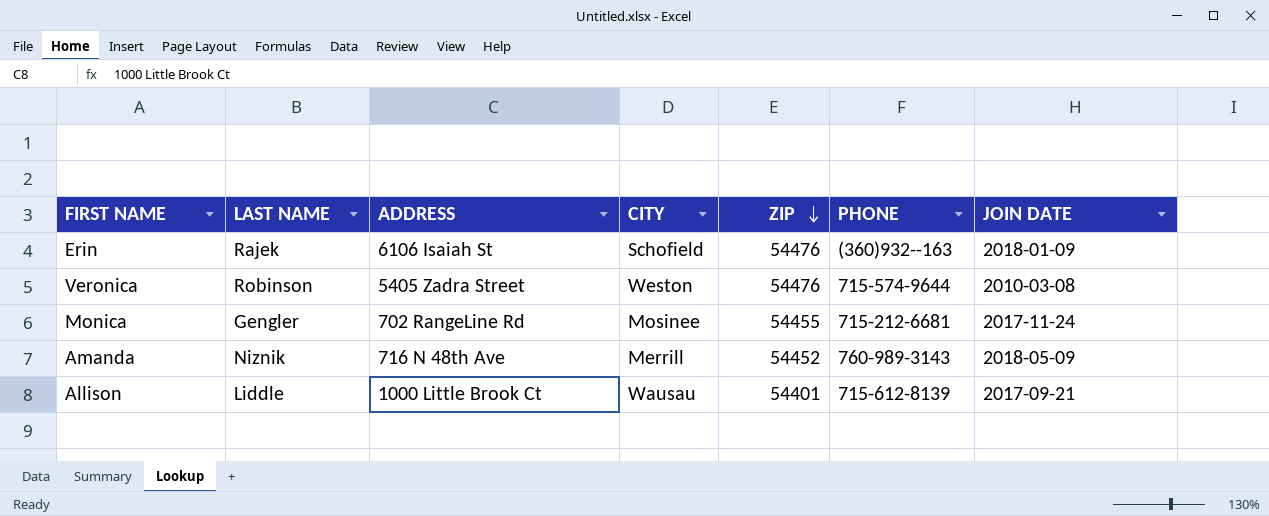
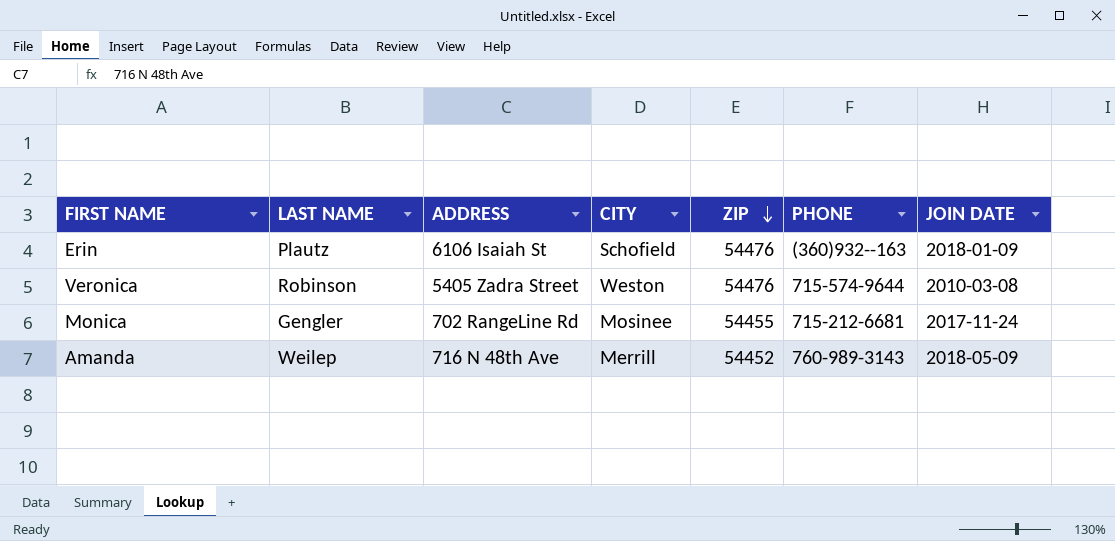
row Allison: Liddle | 1000 Little Brook Ct | Wausau | 54401 | 715-612-8139 | 2017-09-21 -> none
Erin | LAST NAME: Rajek -> Plautz
Amanda | LAST NAME: Niznik -> Weilep

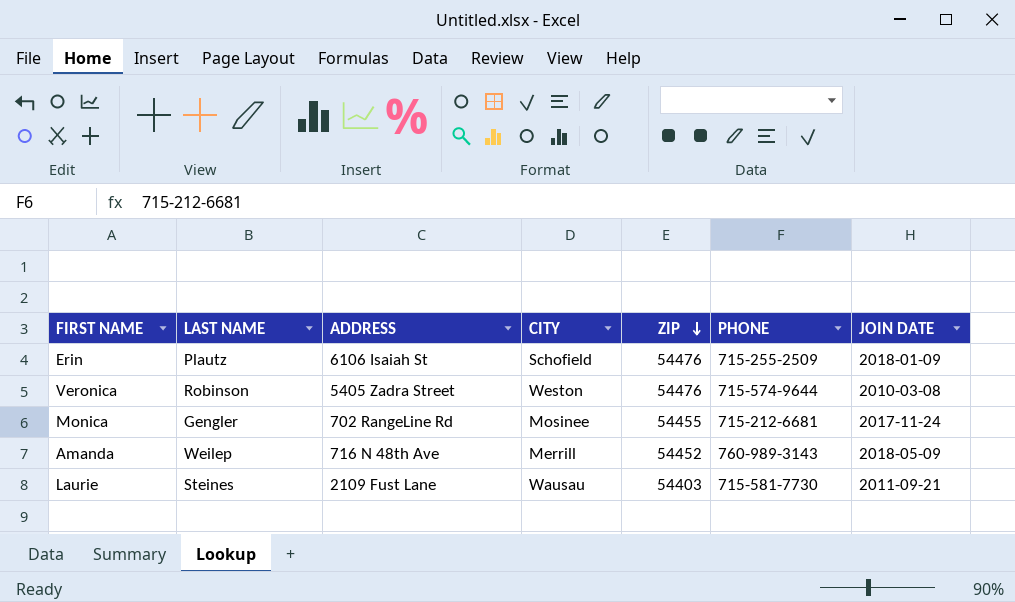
Erin | PHONE: (360)932--163 -> 715-255-2509
row Laurie: none -> Steines | 2109 Fust Lane | Wausau | 54403 | 715-581-7730 | 2011-09-21

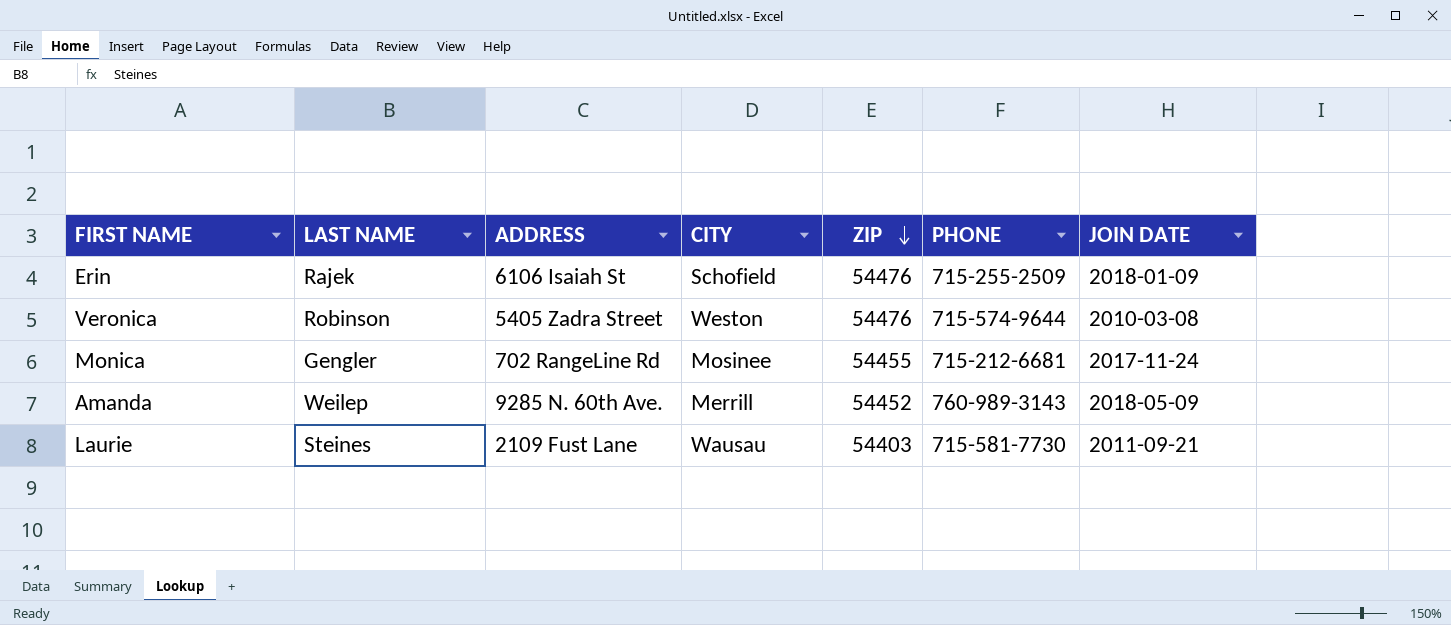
Erin | LAST NAME: Plautz -> Rajek
Amanda | ADDRESS: 716 N 48th Ave -> 9285 N. 60th Ave.

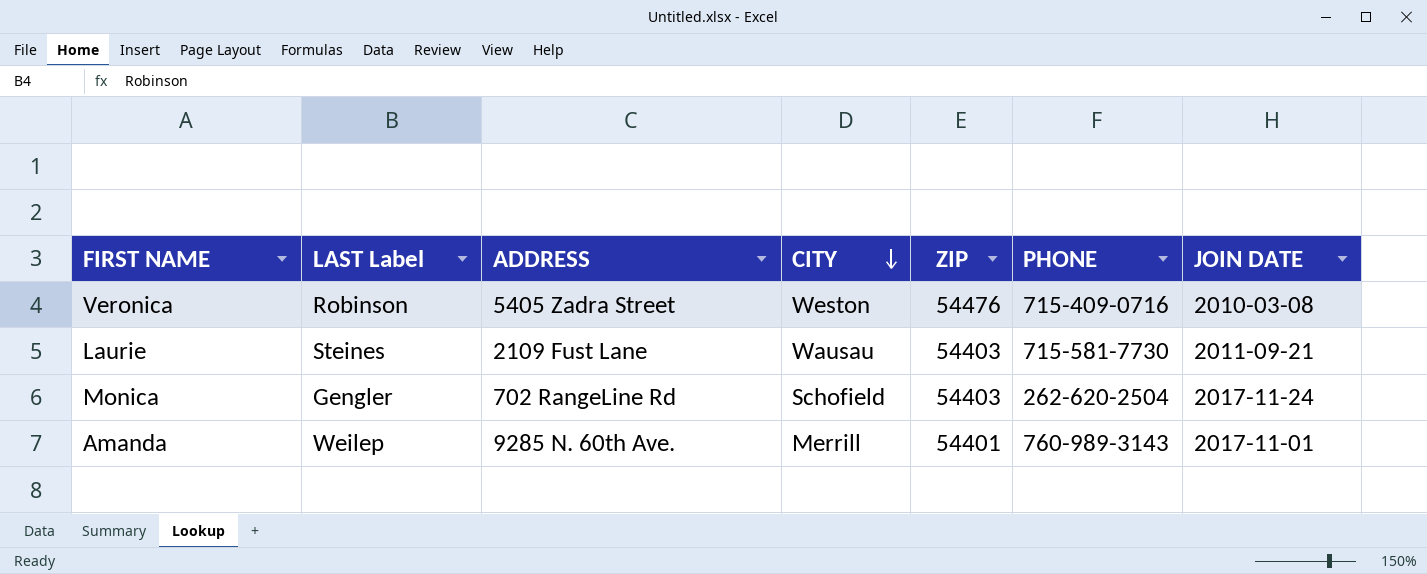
row order: ZIP descending -> CITY descending
column name: LAST NAME -> LAST Label
row Erin: Rajek | 6106 Isaiah St | Schofield | 54476 | 715-255-2509 | 2018-01-09 -> none
Veronica | PHONE: 715-574-9644 -> 715-409-0716
Monica | CITY: Mosinee -> Schofield
Monica | ZIP: 54455 -> 54403
Monica | PHONE: 715-212-6681 -> 262-620-2504
Amanda | ZIP: 54452 -> 54401
Amanda | JOIN DATE: 2018-05-09 -> 2017-11-01

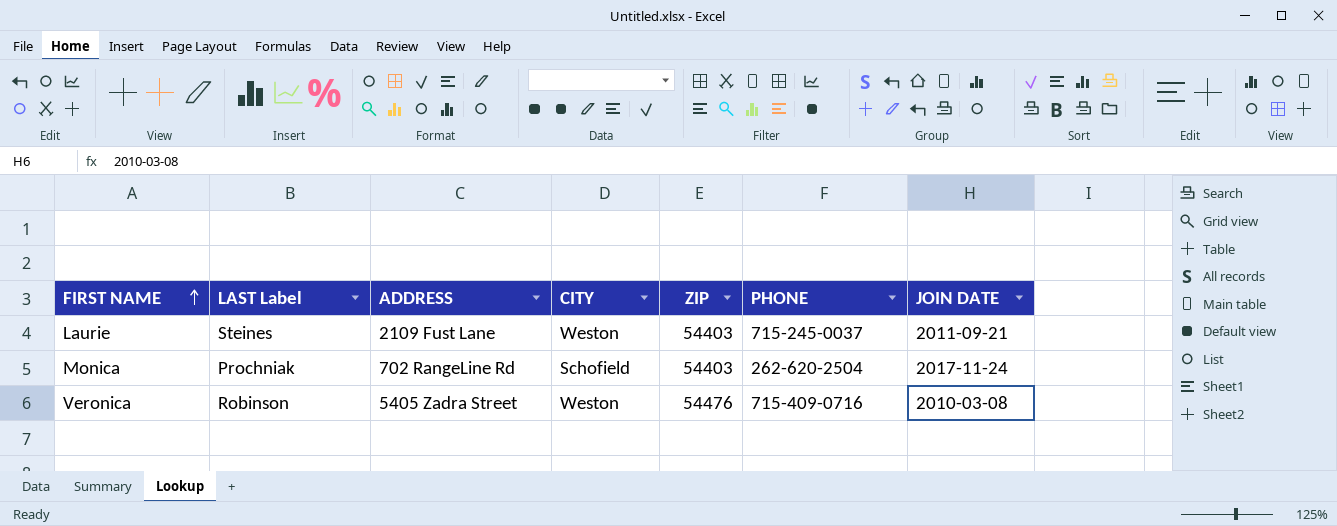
row order: CITY descending -> FIRST NAME ascending
row Amanda: Weilep | 9285 N. 60th Ave. | Merrill | 54401 | 760-989-3143 | 2017-11-01 -> none
Laurie | CITY: Wausau -> Weston
Laurie | PHONE: 715-581-7730 -> 715-245-0037
Monica | LAST Label: Gengler -> Prochniak

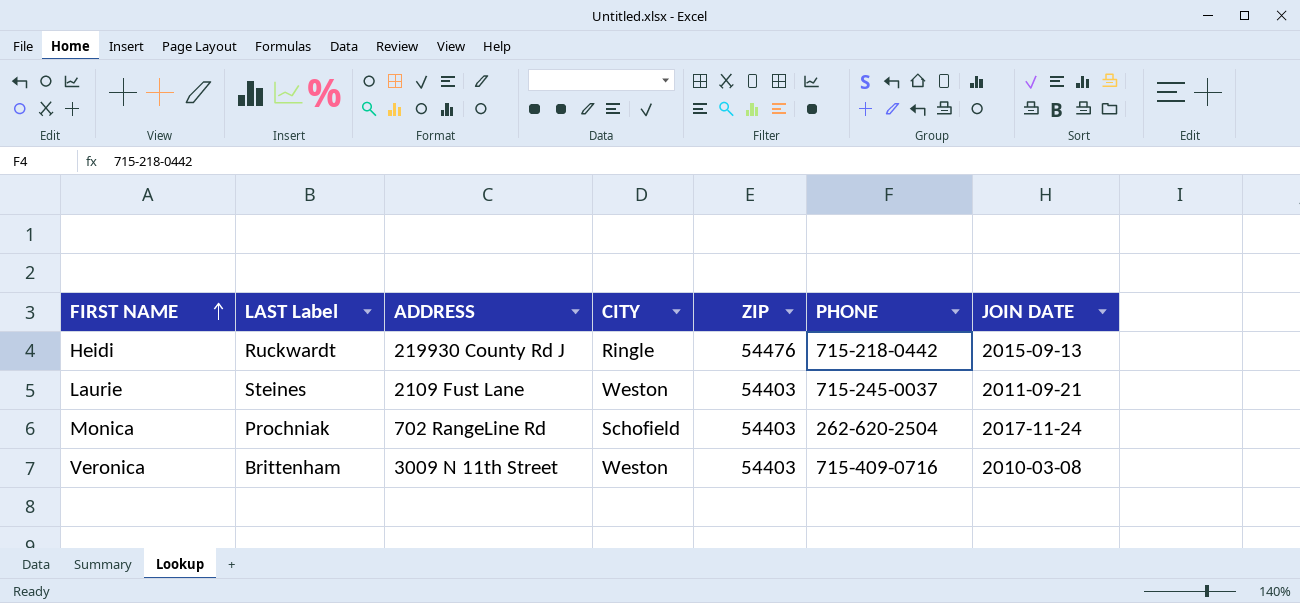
row Heidi: none -> Ruckwardt | 219930 County Rd J | Ringle | 54476 | 715-218-0442 | 2015-09-13
Veronica | LAST Label: Robinson -> Brittenham
Veronica | ADDRESS: 5405 Zadra Street -> 3009 N 11th Street
Veronica | ZIP: 54476 -> 54403

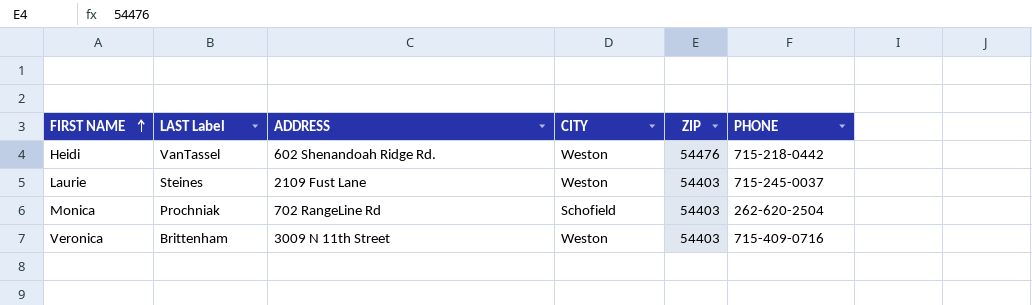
column JOIN DATE | position: 7 -> none
Heidi | LAST Label: Ruckwardt -> VanTassel
Heidi | ADDRESS: 219930 County Rd J -> 602 Shenandoah Ridge Rd.
Heidi | CITY: Ringle -> Weston

